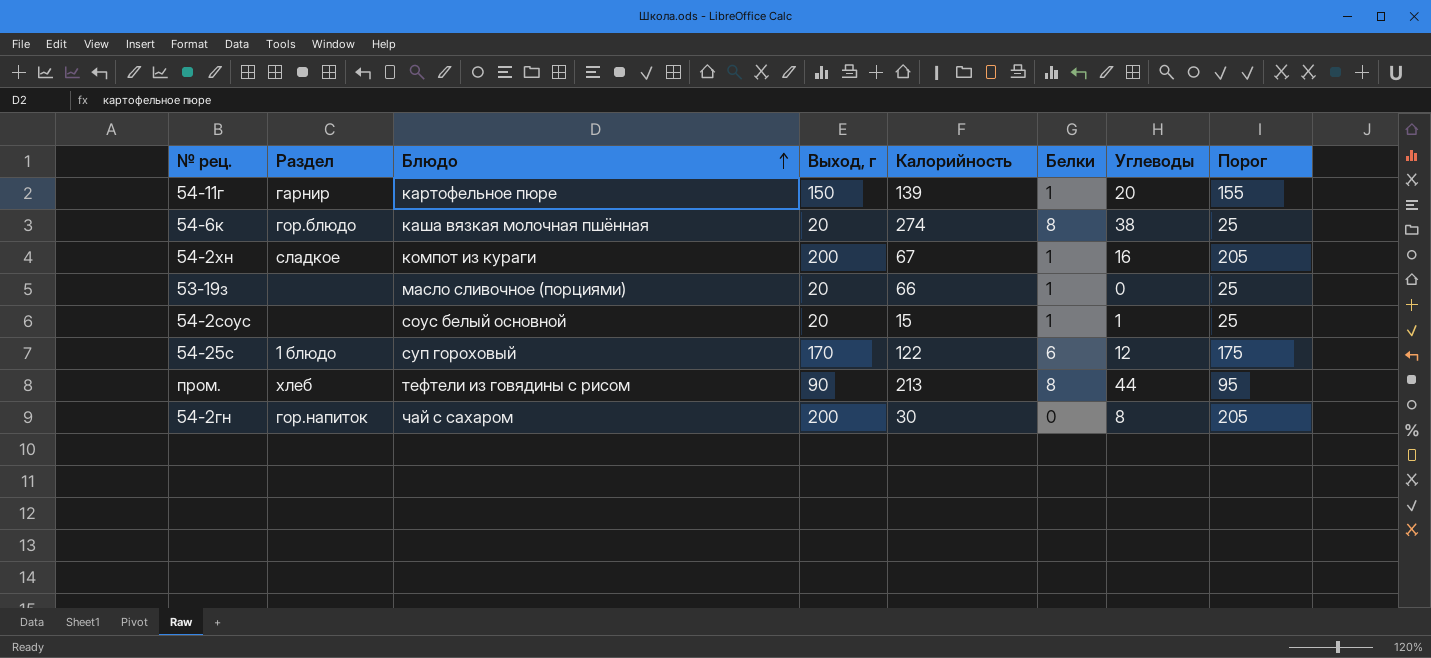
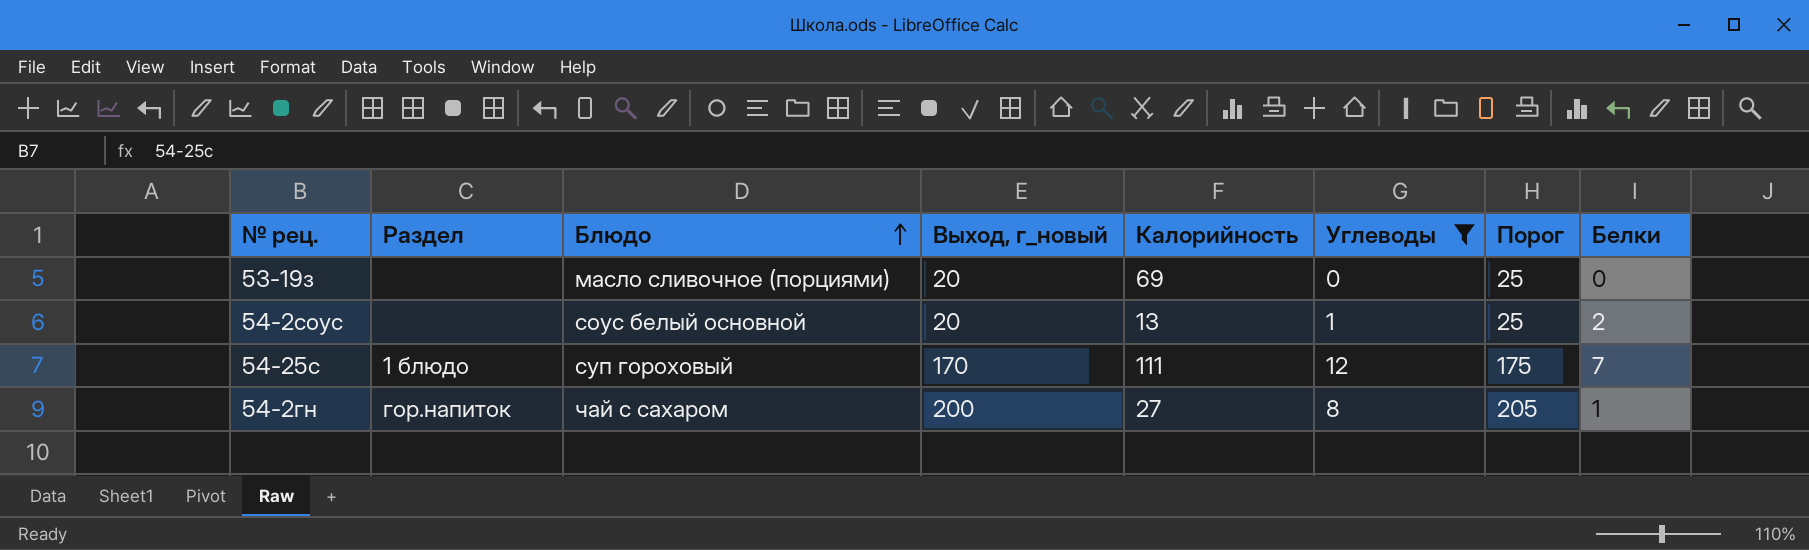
filter: none -> Углеводы <= 12
column name: Выход, г -> Выход, г_новый
column Белки | position: 6 -> 8
53-19з | Калорийность: 66 -> 69
53-19з | Белки: 1 -> 0
54-2соус | Калорийность: 15 -> 13
54-2соус | Белки: 1 -> 2
54-25с | Калорийность: 122 -> 111
54-25с | Белки: 6 -> 7
54-2гн | Калорийность: 30 -> 27
54-2гн | Белки: 0 -> 1

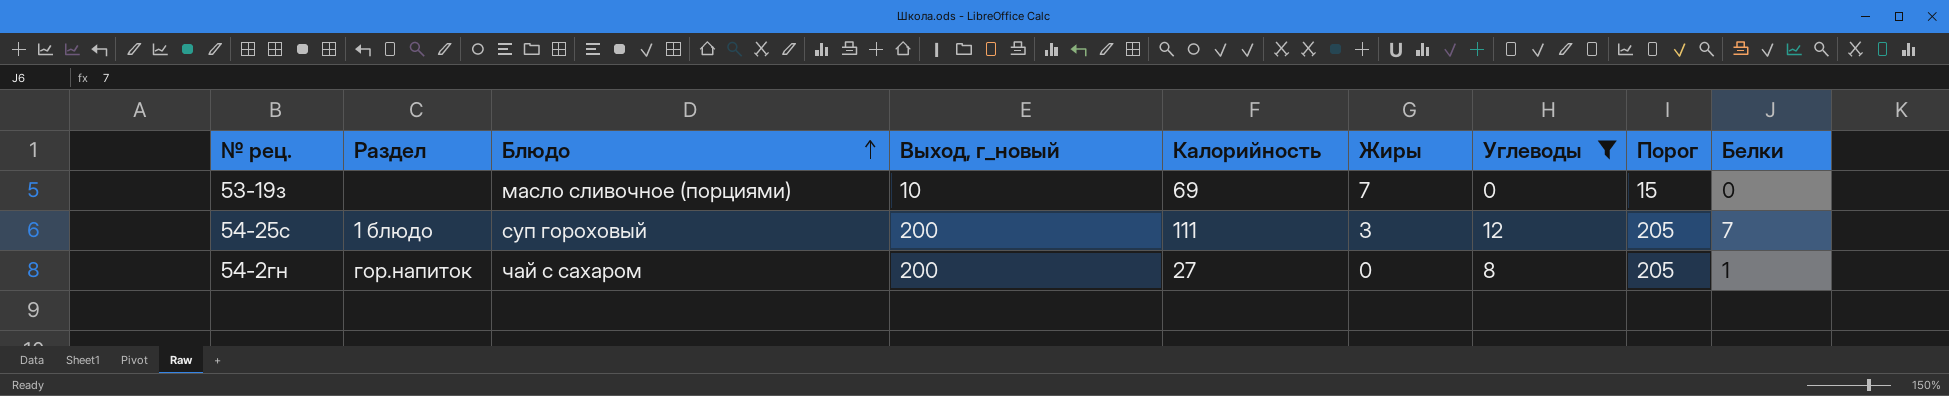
column Жиры | position: none -> 6
row 54-2соус: none | соус белый основной | 20 | 13 | 1 | 25 | 2 -> none
53-19з | Выход, г_новый: 20 -> 10
53-19з | Порог: 25 -> 15
54-25с | Выход, г_новый: 170 -> 200
54-25с | Порог: 175 -> 205

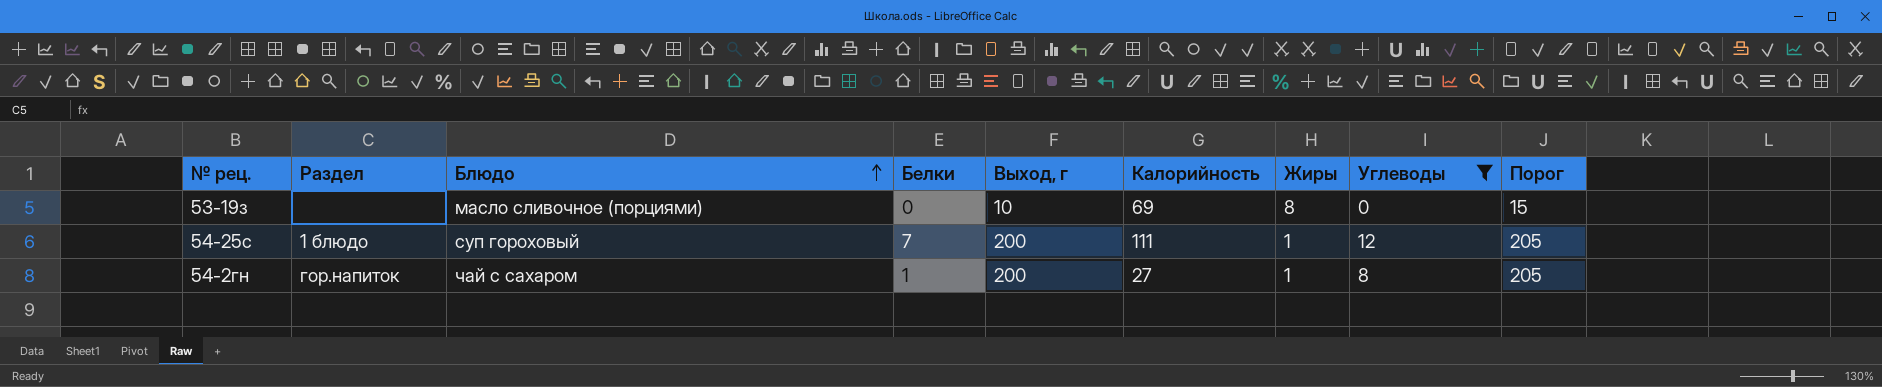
column Белки | position: 9 -> 4
column name: Выход, г_новый -> Выход, г
53-19з | Жиры: 7 -> 8
54-25с | Жиры: 3 -> 1
54-2гн | Жиры: 0 -> 1

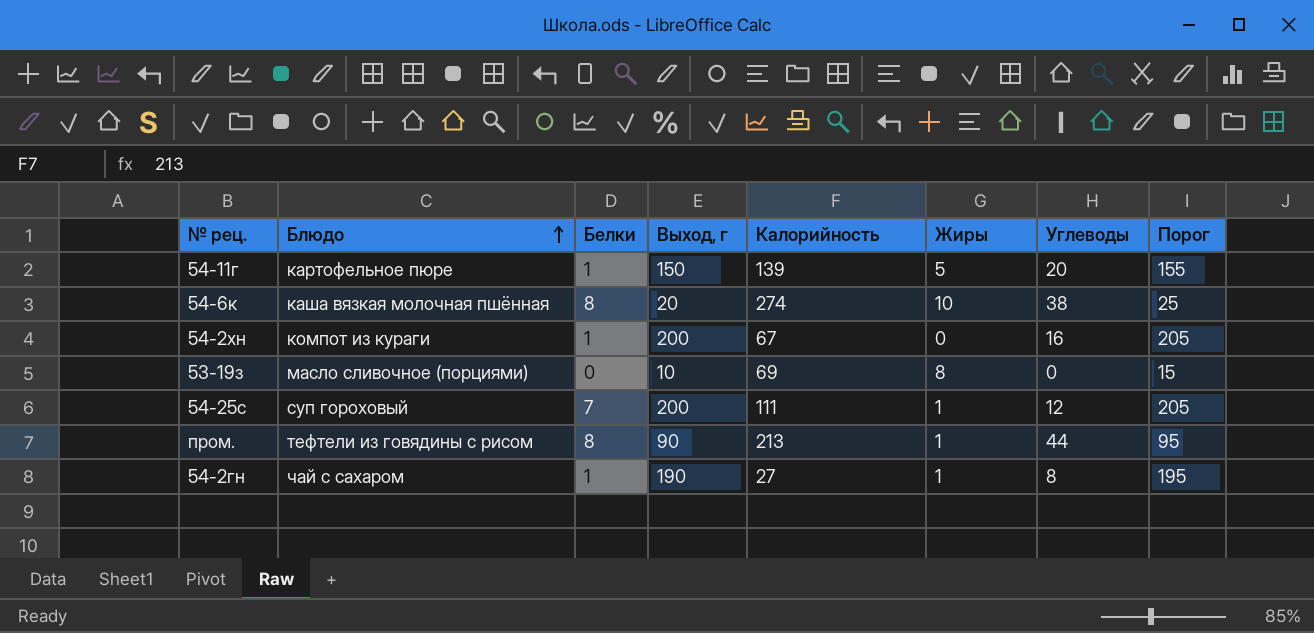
filter: Углеводы <= 12 -> none
column Раздел | position: 2 -> none
54-2гн | Выход, г: 200 -> 190
54-2гн | Порог: 205 -> 195

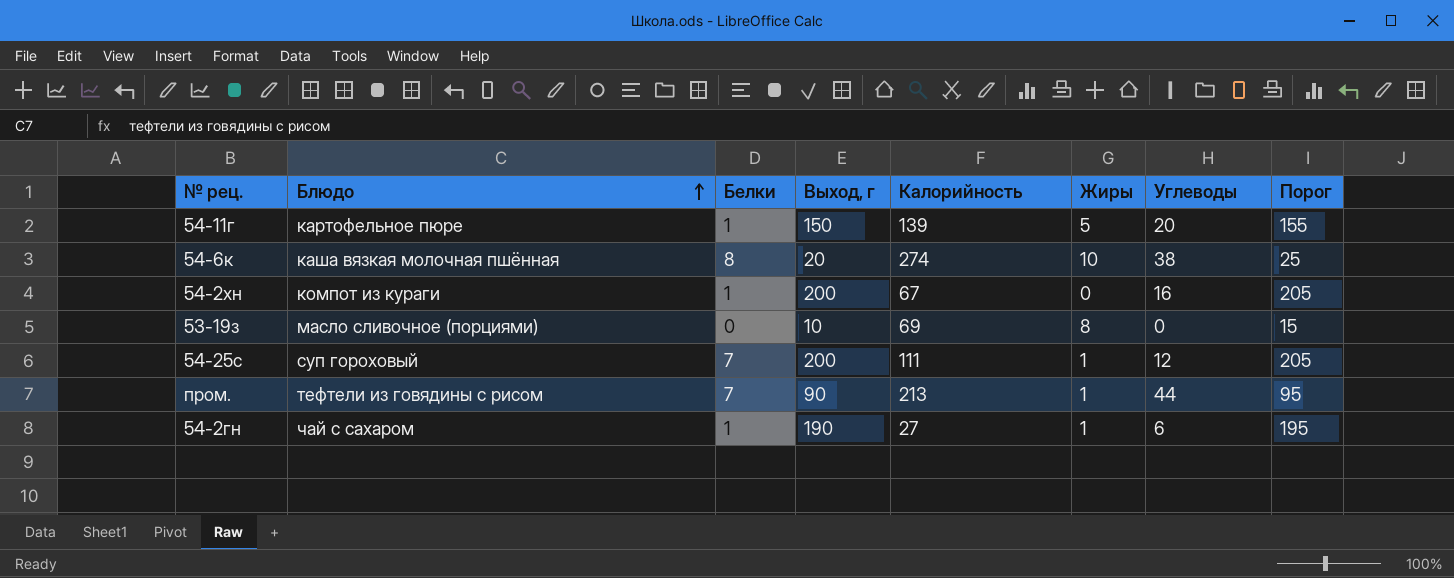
пром. | Белки: 8 -> 7
54-2гн | Углеводы: 8 -> 6

